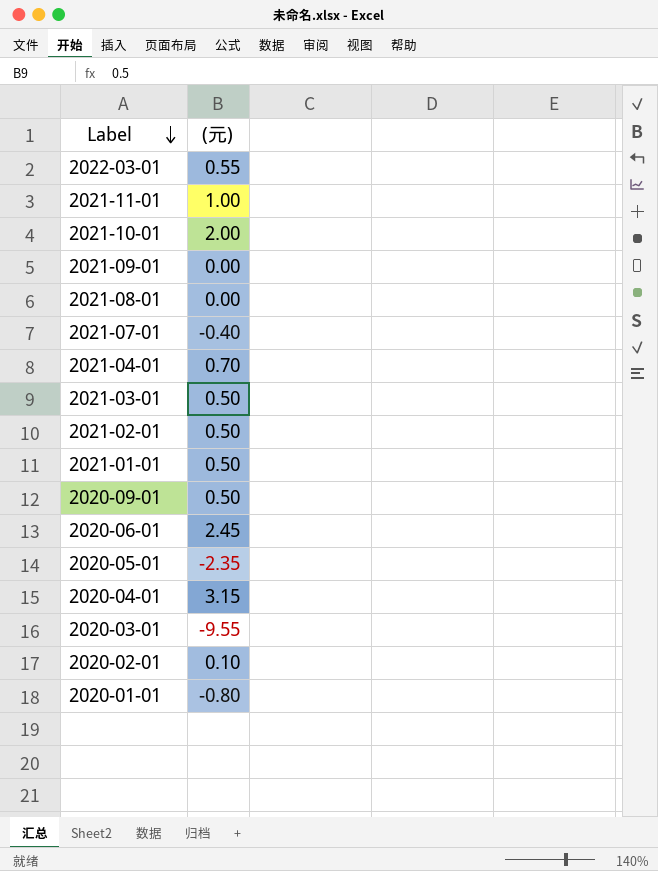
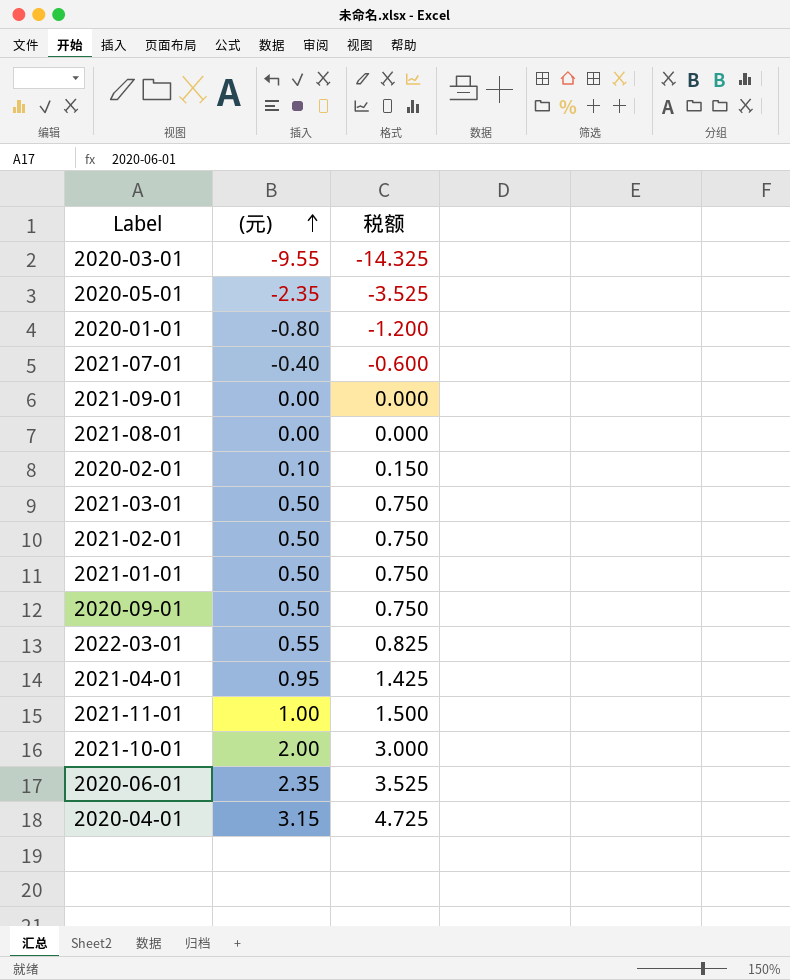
row order: Label descending -> (元) ascending
column 税额 | formula: none -> [(元)] * 1.5
2021-04-01 | (元): 0.70 -> 0.95
2020-06-01 | (元): 2.45 -> 2.35

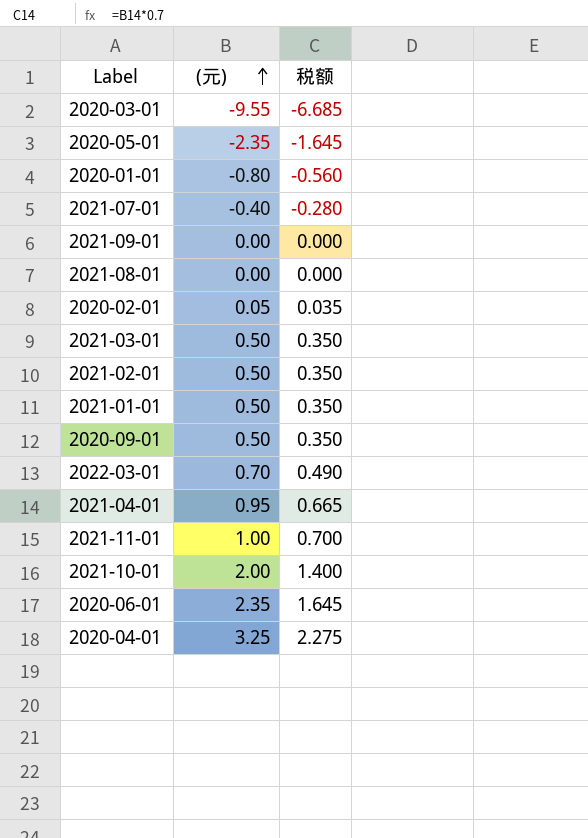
column 税额 | formula: [(元)] * 1.5 -> [(元)] * 0.7
2020-02-01 | (元): 0.10 -> 0.05
2022-03-01 | (元): 0.55 -> 0.70
2020-04-01 | (元): 3.15 -> 3.25

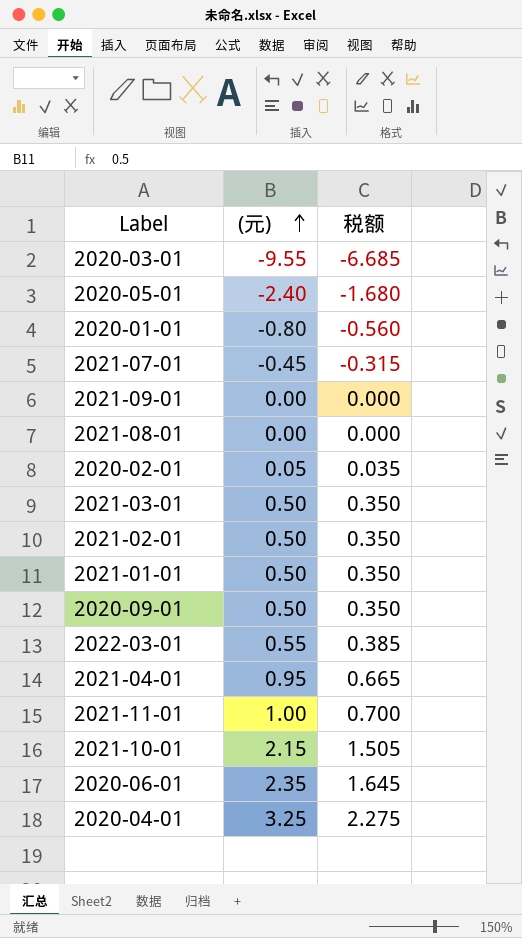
2020-05-01 | (元): -2.35 -> -2.40
2020-05-01 | 税额: -1.645 -> -1.680
2021-07-01 | (元): -0.40 -> -0.45
2021-07-01 | 税额: -0.280 -> -0.315
2022-03-01 | (元): 0.70 -> 0.55
2022-03-01 | 税额: 0.490 -> 0.385
2021-10-01 | (元): 2.00 -> 2.15
2021-10-01 | 税额: 1.400 -> 1.505

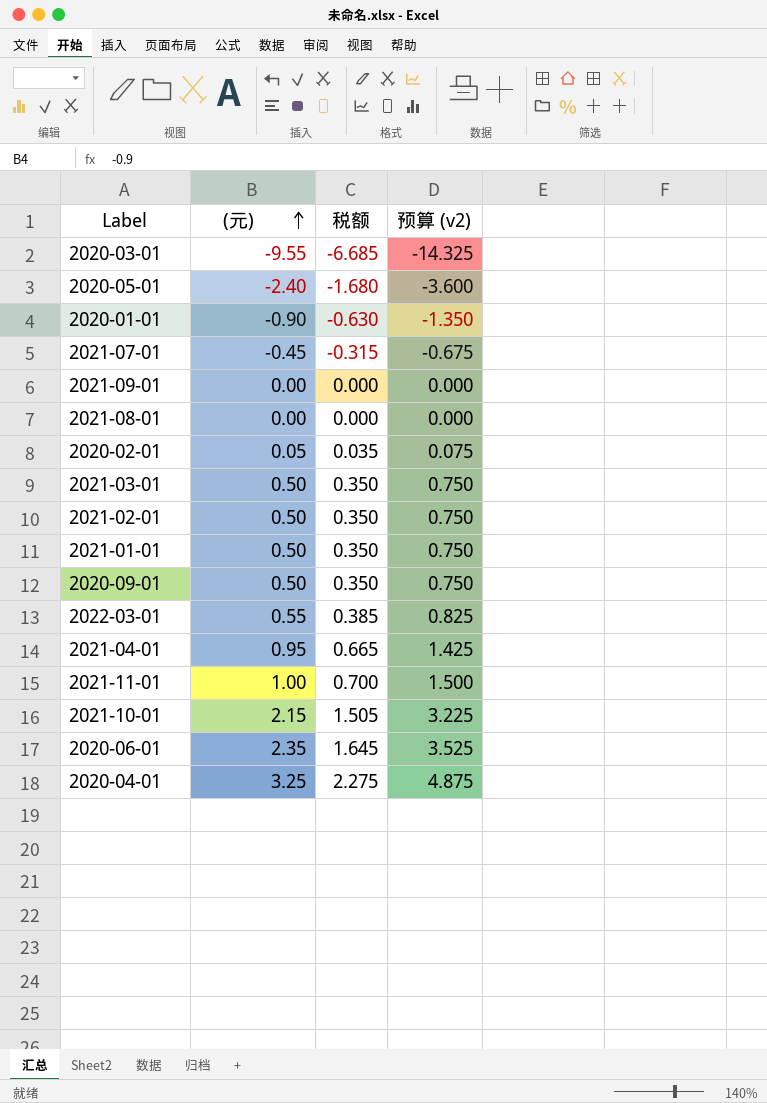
column 预算 (v2) | formula: none -> [(元)] * 1.5
2020-01-01 | (元): -0.80 -> -0.90
2020-01-01 | 税额: -0.560 -> -0.630

